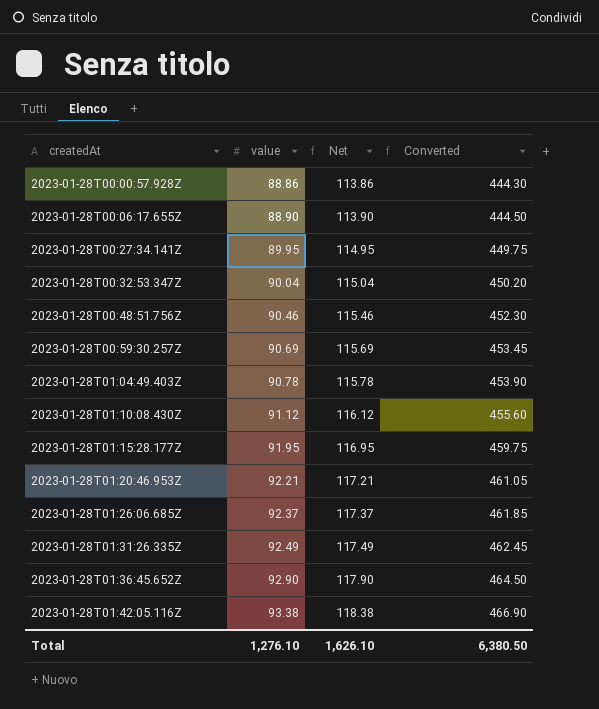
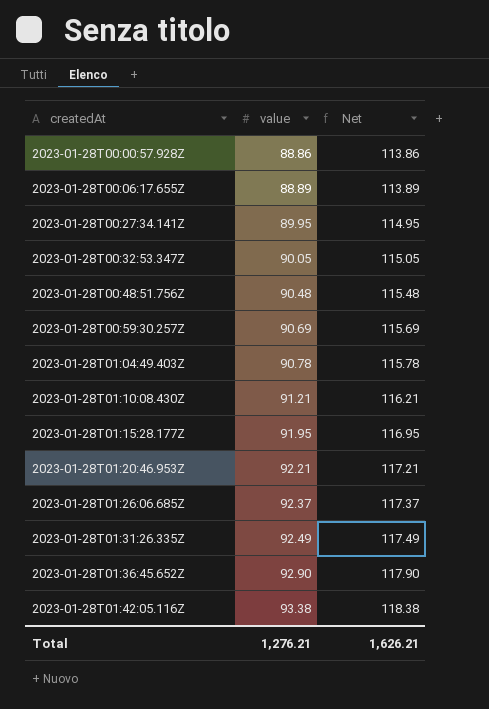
column Converted | formula: [value] * 5 -> none
2023-01-28T00:06:17.655Z | value: 88.90 -> 88.89
2023-01-28T00:06:17.655Z | Net: 113.90 -> 113.89
2023-01-28T00:32:53.347Z | value: 90.04 -> 90.05
2023-01-28T00:32:53.347Z | Net: 115.04 -> 115.05
2023-01-28T00:48:51.756Z | value: 90.46 -> 90.48
2023-01-28T00:48:51.756Z | Net: 115.46 -> 115.48
2023-01-28T01:10:08.430Z | value: 91.12 -> 91.21
2023-01-28T01:10:08.430Z | Net: 116.12 -> 116.21
Total | value: 1,276.10 -> 1,276.21
Total | Net: 1,626.10 -> 1,626.21

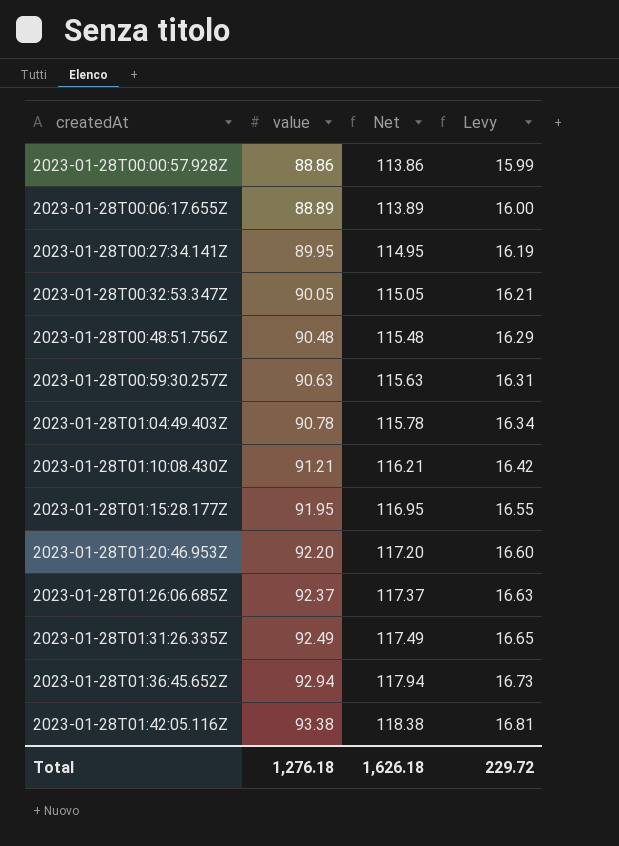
column Levy | formula: none -> [value] * 0.18
2023-01-28T00:59:30.257Z | value: 90.69 -> 90.63
2023-01-28T00:59:30.257Z | Net: 115.69 -> 115.63
2023-01-28T01:20:46.953Z | value: 92.21 -> 92.20
2023-01-28T01:20:46.953Z | Net: 117.21 -> 117.20
2023-01-28T01:36:45.652Z | value: 92.90 -> 92.94
2023-01-28T01:36:45.652Z | Net: 117.90 -> 117.94
Total | value: 1,276.21 -> 1,276.18
Total | Net: 1,626.21 -> 1,626.18

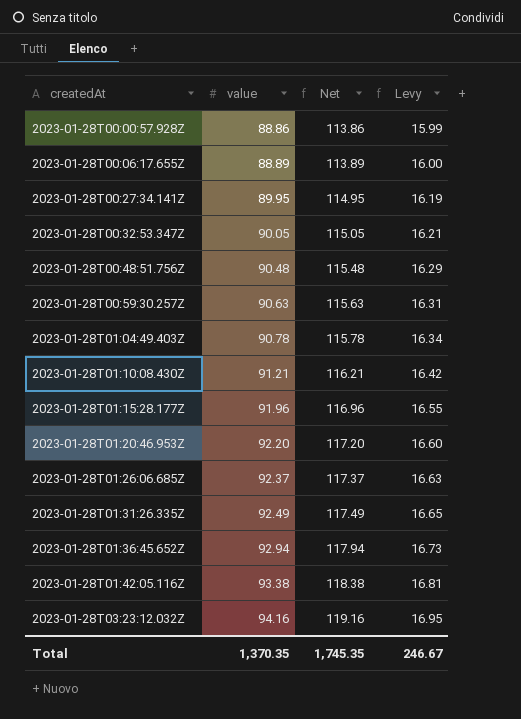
2023-01-28T01:15:28.177Z | value: 91.95 -> 91.96
2023-01-28T01:15:28.177Z | Net: 116.95 -> 116.96
row 2023-01-28T03:23:12.032Z: none -> 94.16 | 119.16 | 16.95
Total | value: 1,276.18 -> 1,370.35
Total | Net: 1,626.18 -> 1,745.35
Total | Levy: 229.72 -> 246.67

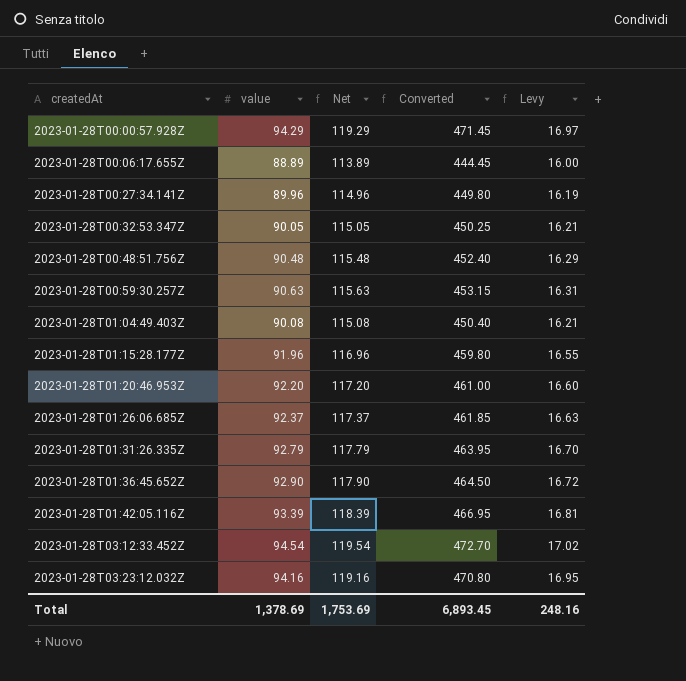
column Converted | formula: none -> [value] * 5
row 2023-01-28T01:10:08.430Z: 91.21 | 116.21 | 16.42 -> none
2023-01-28T00:00:57.928Z | value: 88.86 -> 94.29
2023-01-28T00:00:57.928Z | Net: 113.86 -> 119.29
2023-01-28T00:00:57.928Z | Levy: 15.99 -> 16.97
2023-01-28T00:27:34.141Z | value: 89.95 -> 89.96
2023-01-28T00:27:34.141Z | Net: 114.95 -> 114.96
2023-01-28T01:04:49.403Z | value: 90.78 -> 90.08
2023-01-28T01:04:49.403Z | Net: 115.78 -> 115.08
2023-01-28T01:04:49.403Z | Levy: 16.34 -> 16.21
2023-01-28T01:31:26.335Z | value: 92.49 -> 92.79
2023-01-28T01:31:26.335Z | Net: 117.49 -> 117.79
2023-01-28T01:31:26.335Z | Levy: 16.65 -> 16.70
2023-01-28T01:36:45.652Z | value: 92.94 -> 92.90
2023-01-28T01:36:45.652Z | Net: 117.94 -> 117.90
2023-01-28T01:36:45.652Z | Levy: 16.73 -> 16.72
2023-01-28T01:42:05.116Z | value: 93.38 -> 93.39
2023-01-28T01:42:05.116Z | Net: 118.38 -> 118.39
row 2023-01-28T03:12:33.452Z: none -> 94.54 | 119.54 | 472.70 | 17.02
Total | value: 1,370.35 -> 1,378.69
Total | Net: 1,745.35 -> 1,753.69
Total | Levy: 246.67 -> 248.16

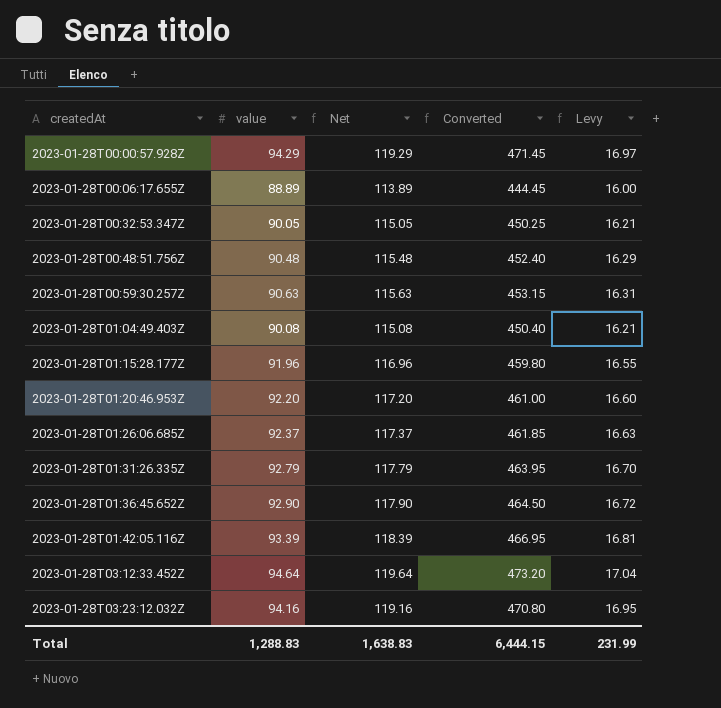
row 2023-01-28T00:27:34.141Z: 89.96 | 114.96 | 449.80 | 16.19 -> none
2023-01-28T03:12:33.452Z | value: 94.54 -> 94.64
2023-01-28T03:12:33.452Z | Net: 119.54 -> 119.64
2023-01-28T03:12:33.452Z | Converted: 472.70 -> 473.20
2023-01-28T03:12:33.452Z | Levy: 17.02 -> 17.04
Total | value: 1,378.69 -> 1,288.83
Total | Net: 1,753.69 -> 1,638.83
Total | Converted: 6,893.45 -> 6,444.15
Total | Levy: 248.16 -> 231.99

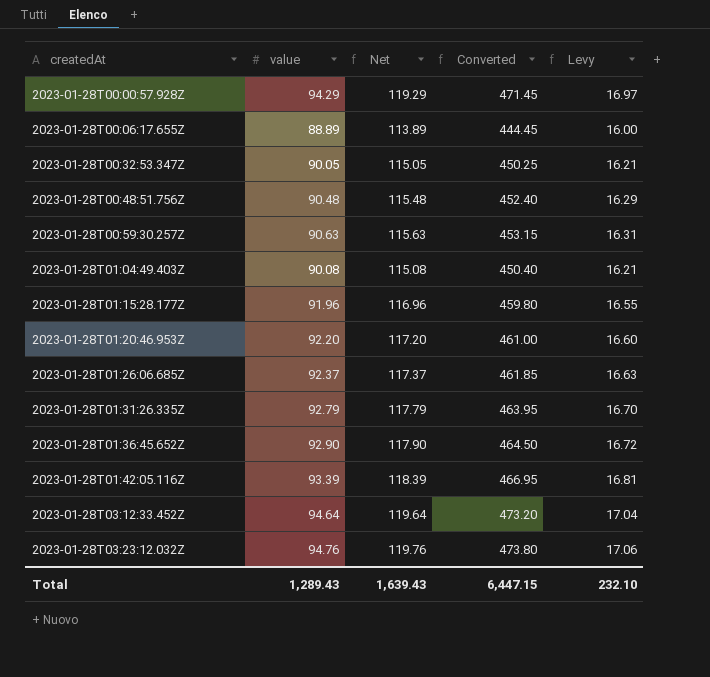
2023-01-28T03:23:12.032Z | value: 94.16 -> 94.76
2023-01-28T03:23:12.032Z | Net: 119.16 -> 119.76
2023-01-28T03:23:12.032Z | Converted: 470.80 -> 473.80
2023-01-28T03:23:12.032Z | Levy: 16.95 -> 17.06
Total | value: 1,288.83 -> 1,289.43
Total | Net: 1,638.83 -> 1,639.43
Total | Converted: 6,444.15 -> 6,447.15
Total | Levy: 231.99 -> 232.10

